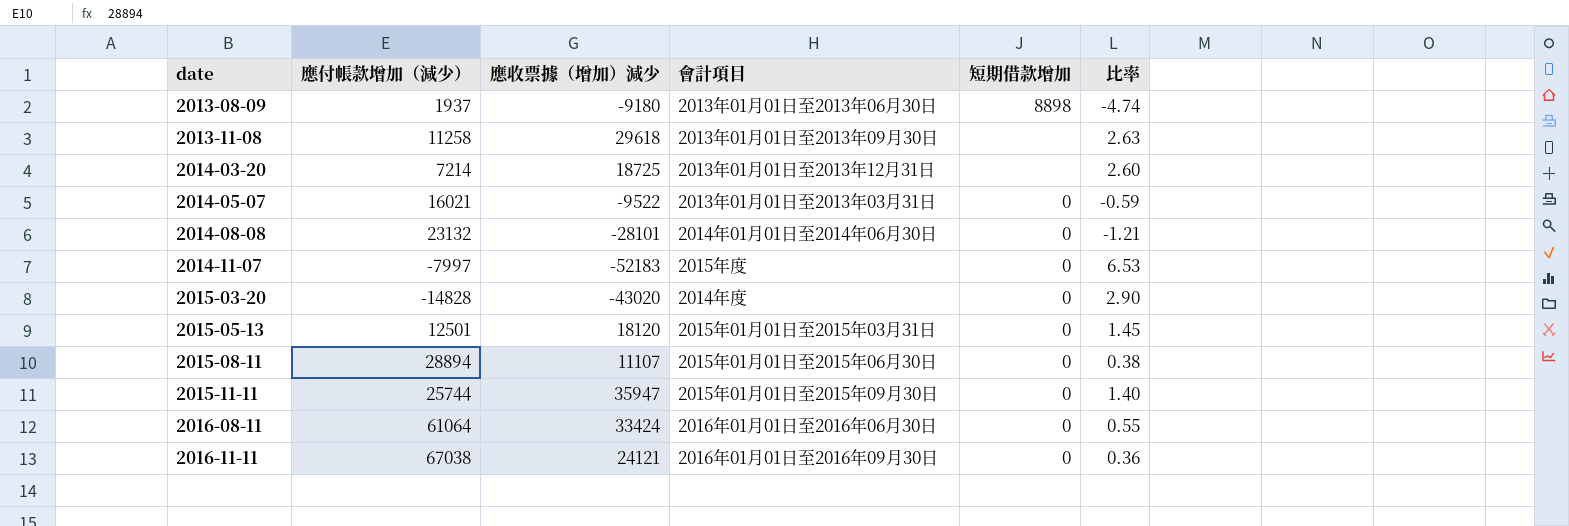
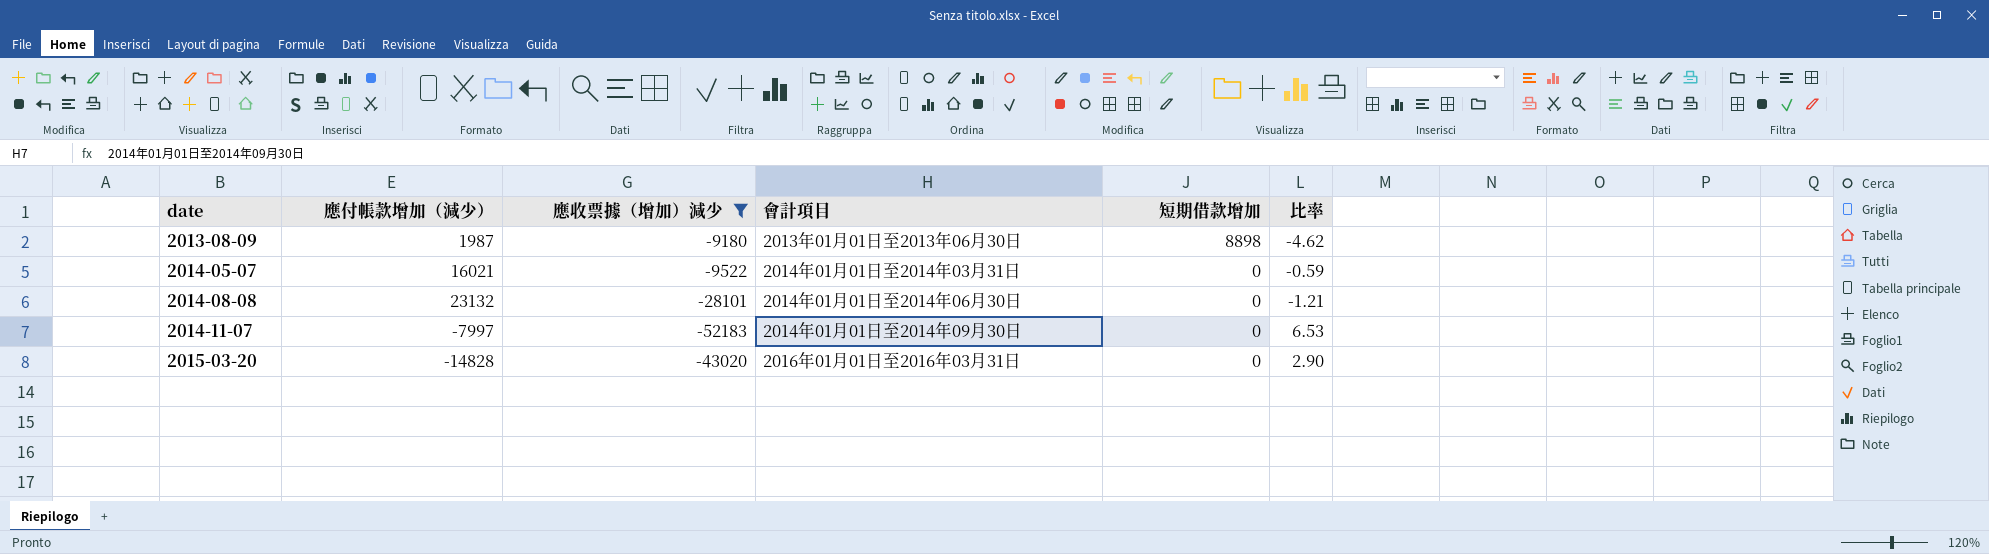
filter: none -> 應收票據（增加）減少 <= -9180
2013-08-09 | 應付帳款增加（減少）: 1937 -> 1987
2013-08-09 | 比率: -4.74 -> -4.62
2014-05-07 | 會計項目: 2013年01月01日至2013年03月31日 -> 2014年01月01日至2014年03月31日
2014-11-07 | 會計項目: 2015年度 -> 2014年01月01日至2014年09月30日
2015-03-20 | 會計項目: 2014年度 -> 2016年01月01日至2016年03月31日

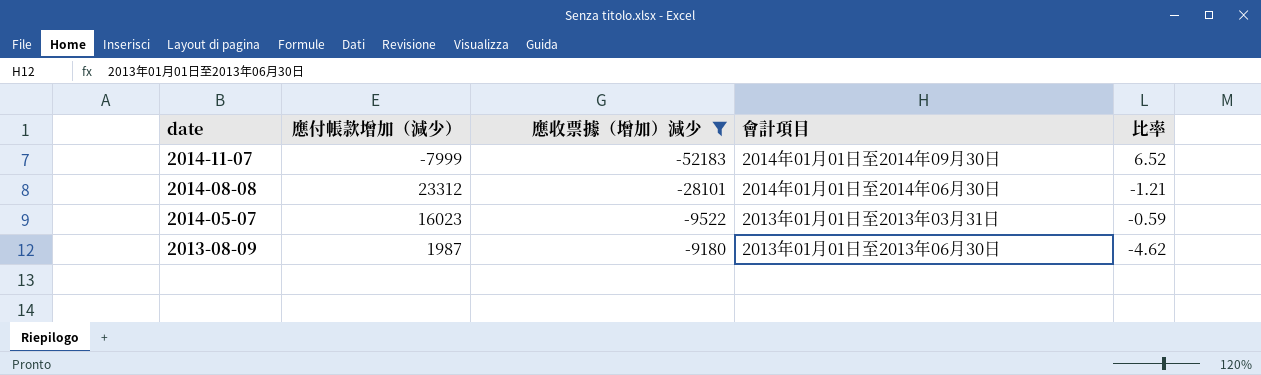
row order: date ascending -> date descending
column 短期借款增加 | position: 5 -> none
row 2015-03-20: -14828 | -43020 | 2016年01月01日至2016年03月31日 | 0 | 2.90 -> none
2014-11-07 | 應付帳款增加（減少）: -7997 -> -7999
2014-11-07 | 比率: 6.53 -> 6.52
2014-08-08 | 應付帳款增加（減少）: 23132 -> 23312
2014-05-07 | 應付帳款增加（減少）: 16021 -> 16023
2014-05-07 | 會計項目: 2014年01月01日至2014年03月31日 -> 2013年01月01日至2013年03月31日

